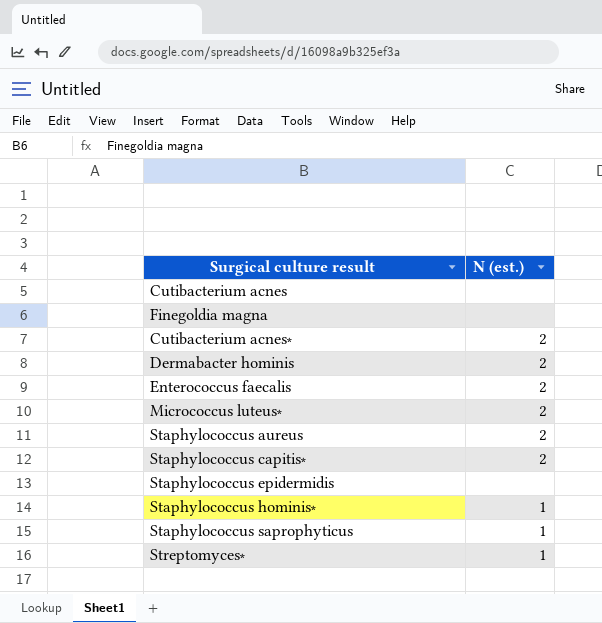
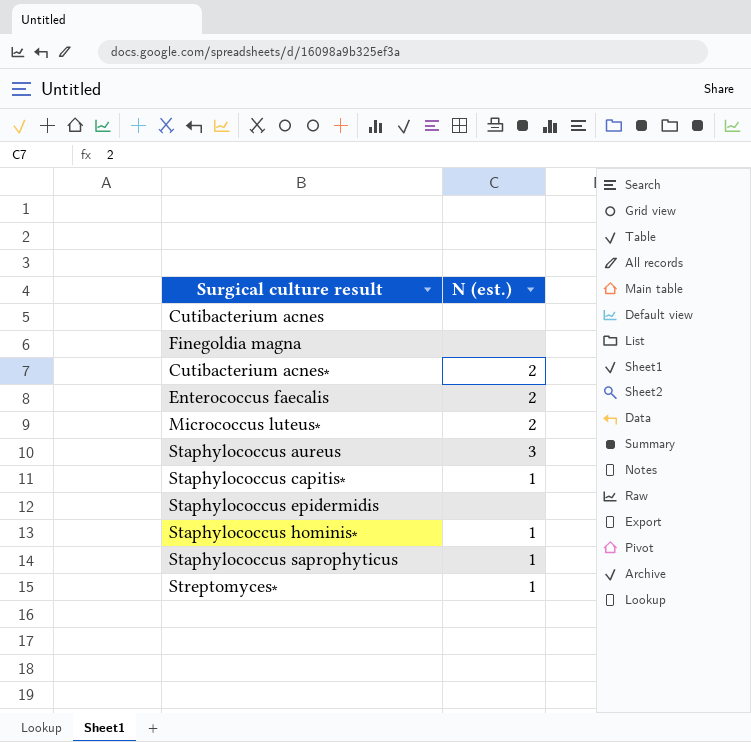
row Dermabacter hominis: 2 -> none
Staphylococcus aureus | N (est.): 2 -> 3
Staphylococcus capitis∗ | N (est.): 2 -> 1

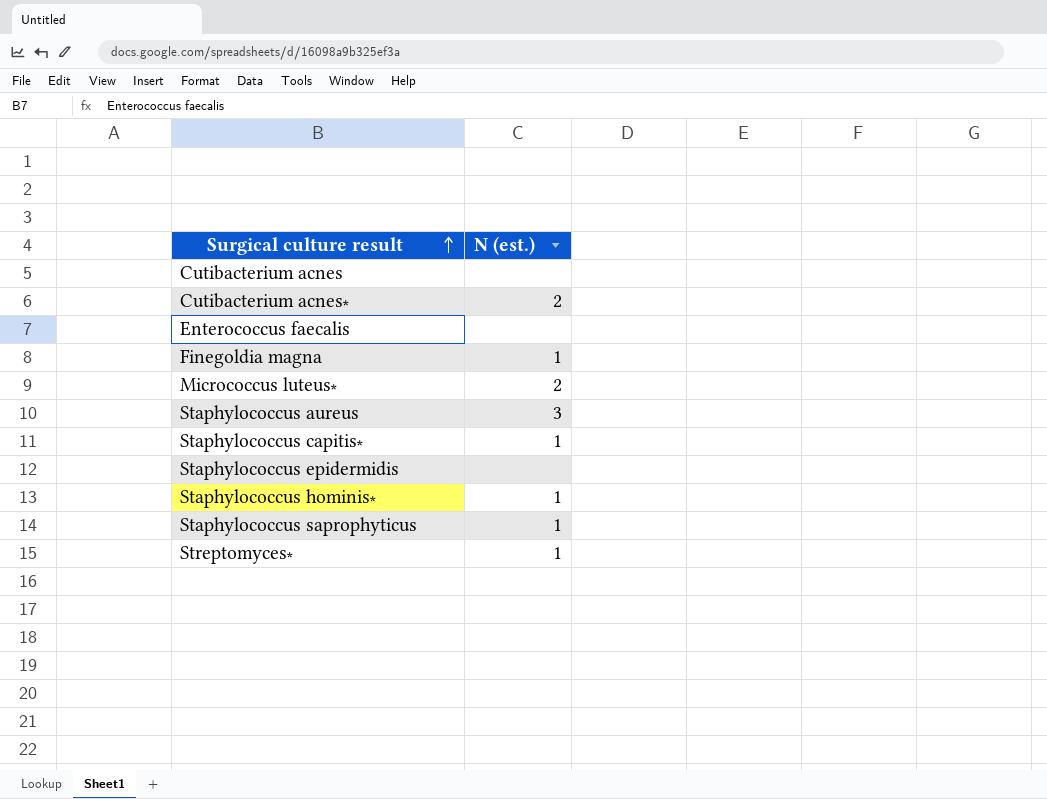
row order: none -> Surgical culture result ascending
Enterococcus faecalis | N (est.): 2 -> none
Finegoldia magna | N (est.): none -> 1

